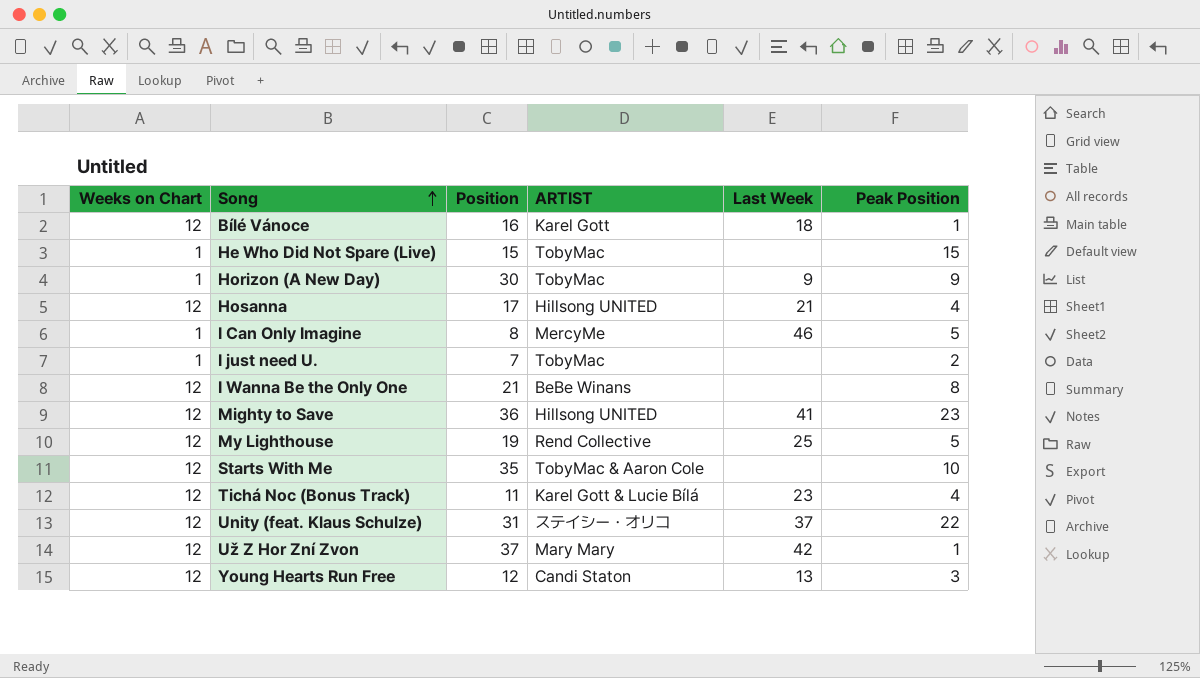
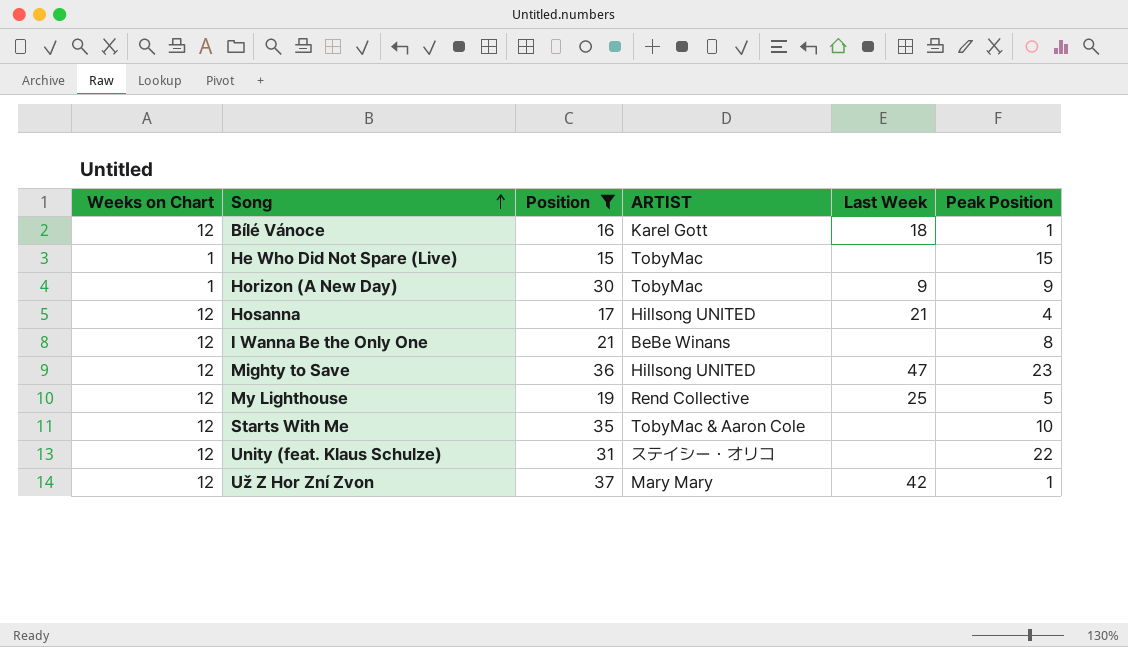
filter: none -> Position >= 15
Mighty to Save | Last Week: 41 -> 47
Unity (feat. Klaus Schulze) | Last Week: 37 -> none

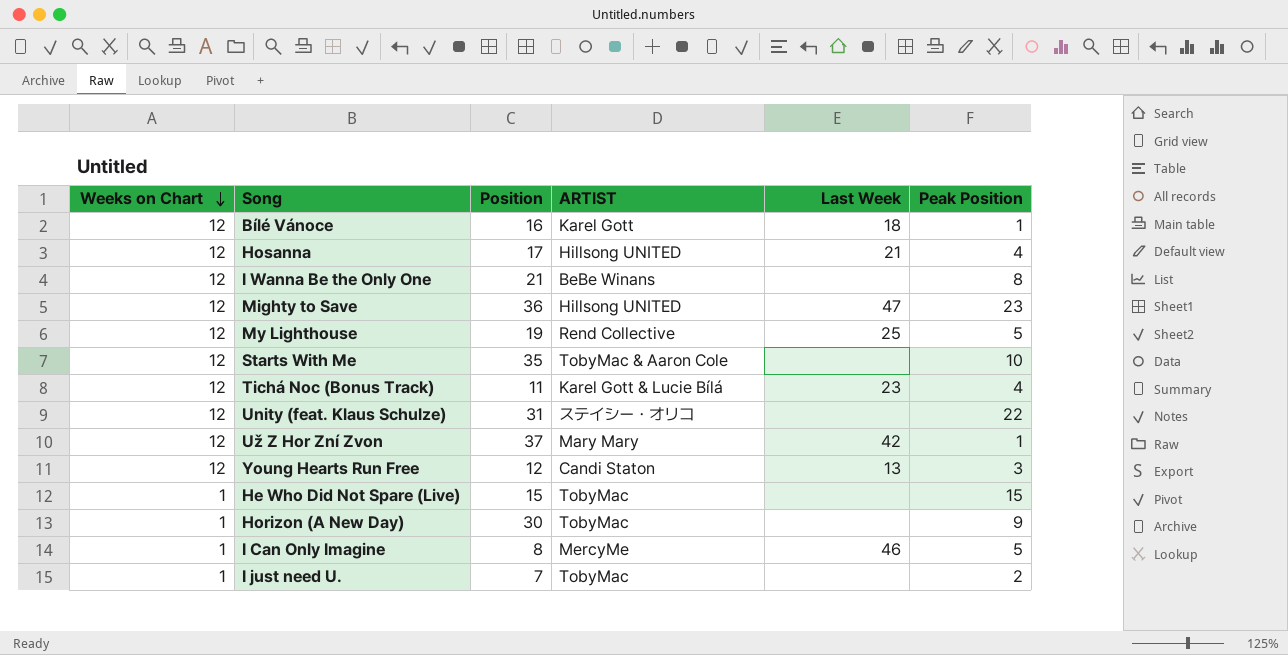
filter: Position >= 15 -> none
row order: Song ascending -> Weeks on Chart descending
Horizon (A New Day) | Last Week: 9 -> none

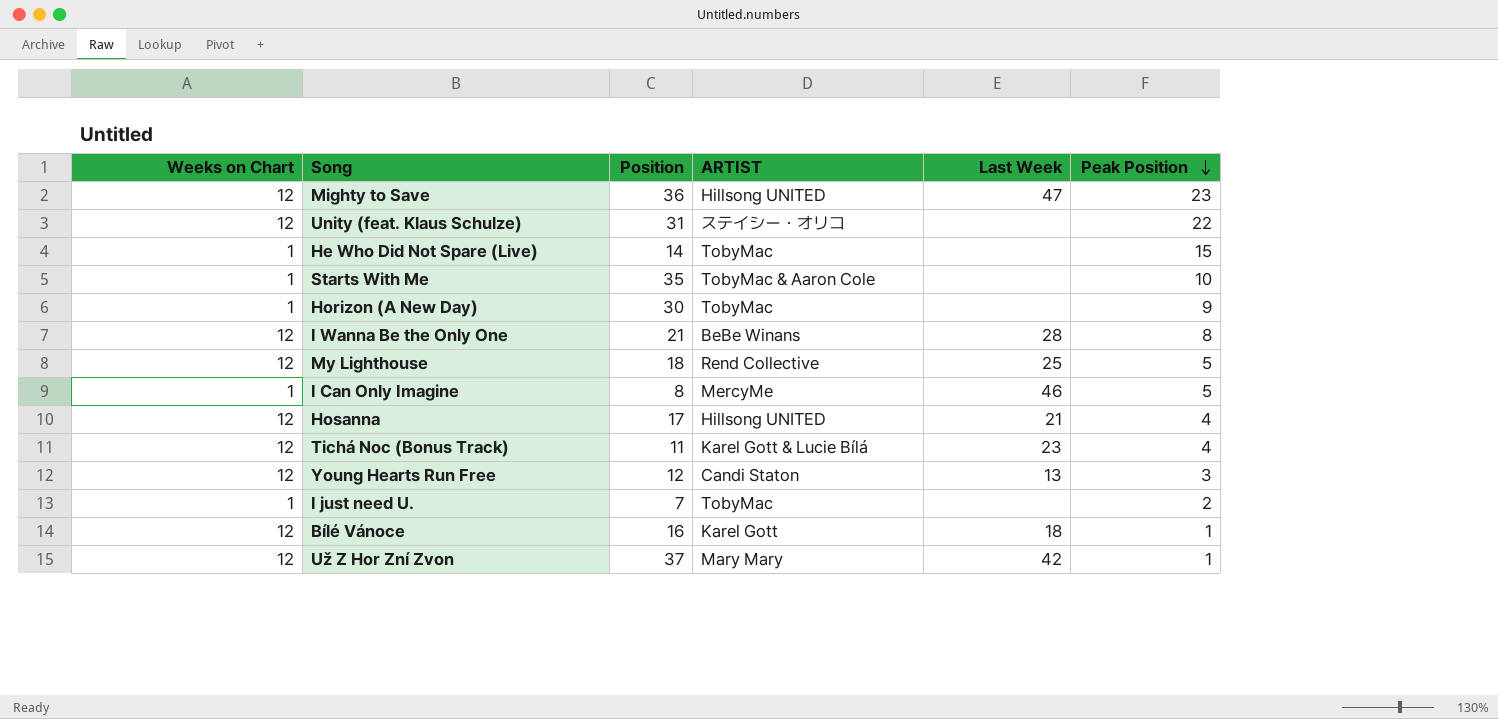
row order: Weeks on Chart descending -> Peak Position descending
He Who Did Not Spare (Live) | Position: 15 -> 14
Starts With Me | Weeks on Chart: 12 -> 1
I Wanna Be the Only One | Last Week: none -> 28
My Lighthouse | Position: 19 -> 18

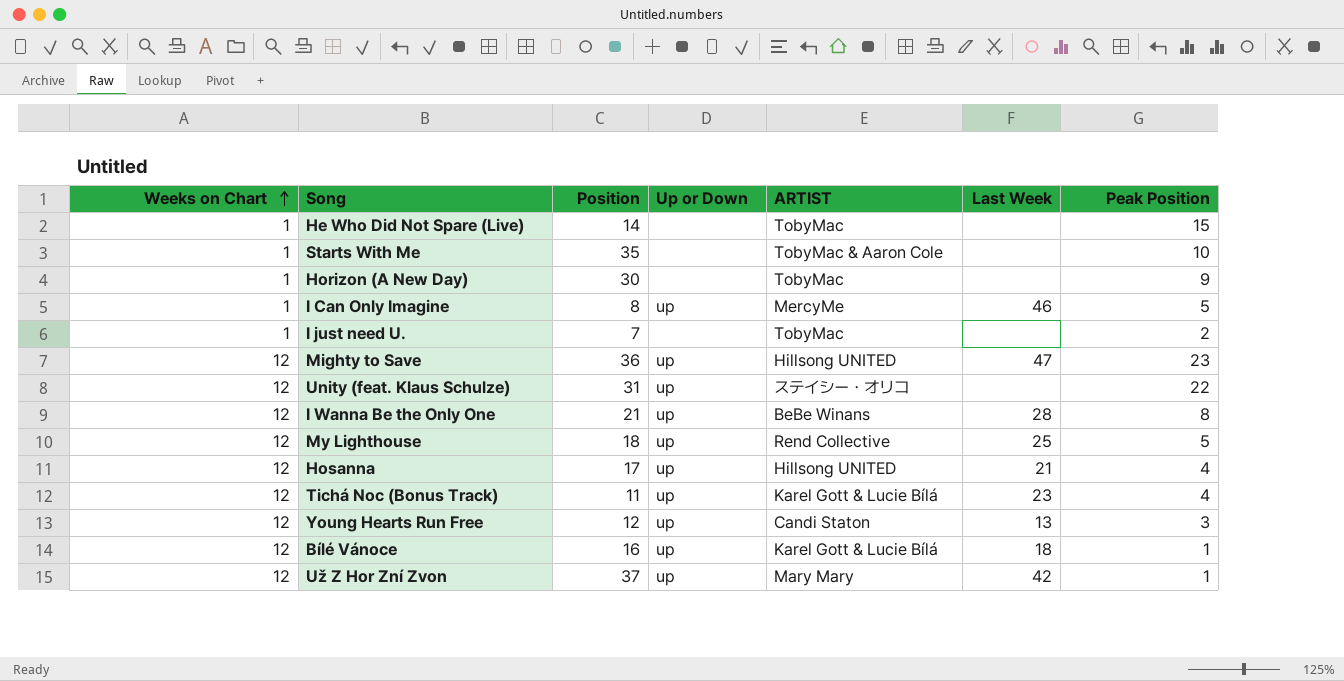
row order: Peak Position descending -> Weeks on Chart ascending
column Up or Down | position: none -> 4
Bílé Vánoce | ARTIST: Karel Gott -> Karel Gott & Lucie Bílá

